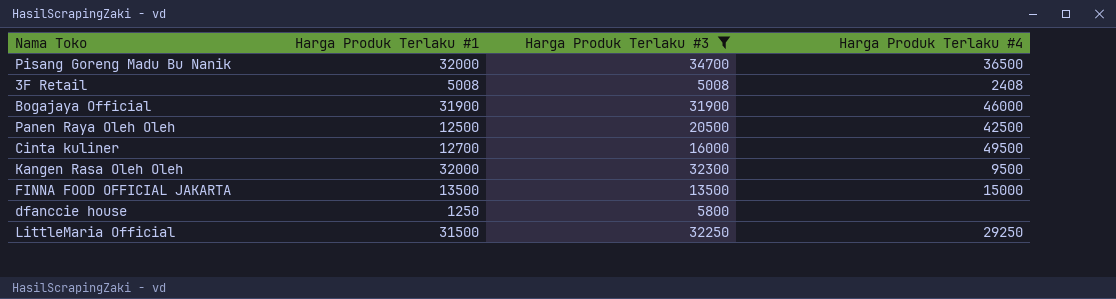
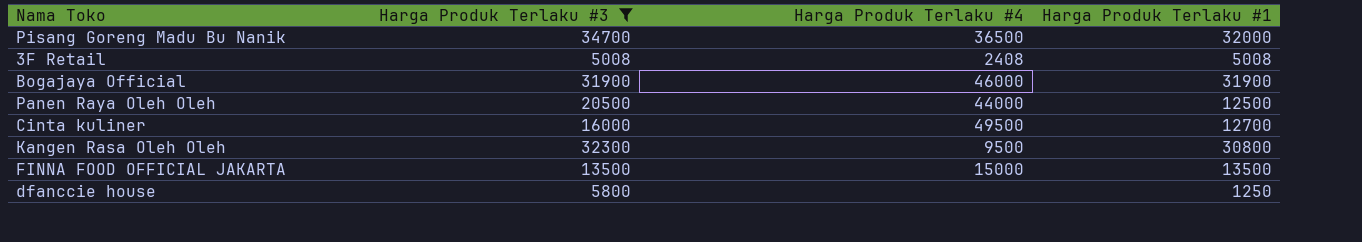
column Harga Produk Terlaku #1 | position: 2 -> 4
row LittleMaria Official: 31500 | 32250 | 29250 -> none
Panen Raya Oleh Oleh | Harga Produk Terlaku #4: 42500 -> 44000
Kangen Rasa Oleh Oleh | Harga Produk Terlaku #1: 32000 -> 30800

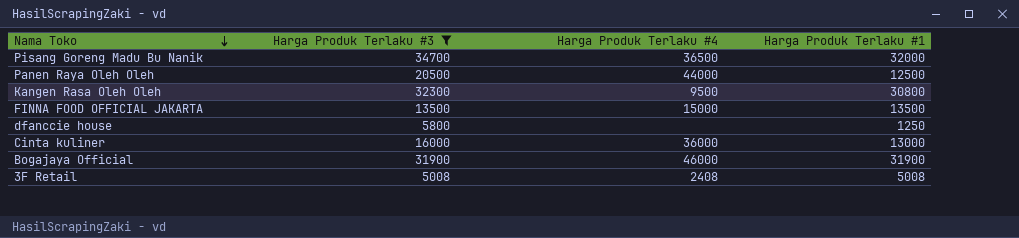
row order: none -> Nama Toko descending
Cinta kuliner | Harga Produk Terlaku #4: 49500 -> 36000
Cinta kuliner | Harga Produk Terlaku #1: 12700 -> 13000

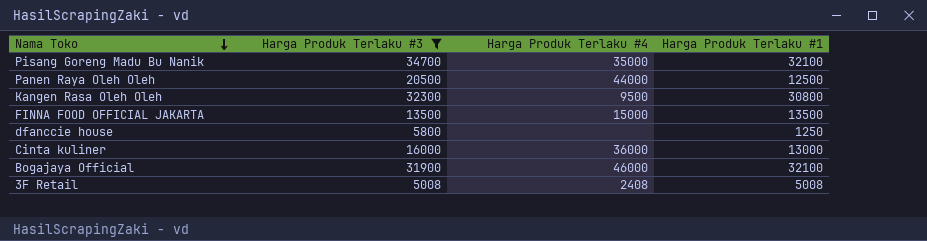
Pisang Goreng Madu Bu Nanik | Harga Produk Terlaku #4: 36500 -> 35000
Pisang Goreng Madu Bu Nanik | Harga Produk Terlaku #1: 32000 -> 32100
Bogajaya Official | Harga Produk Terlaku #1: 31900 -> 32100

